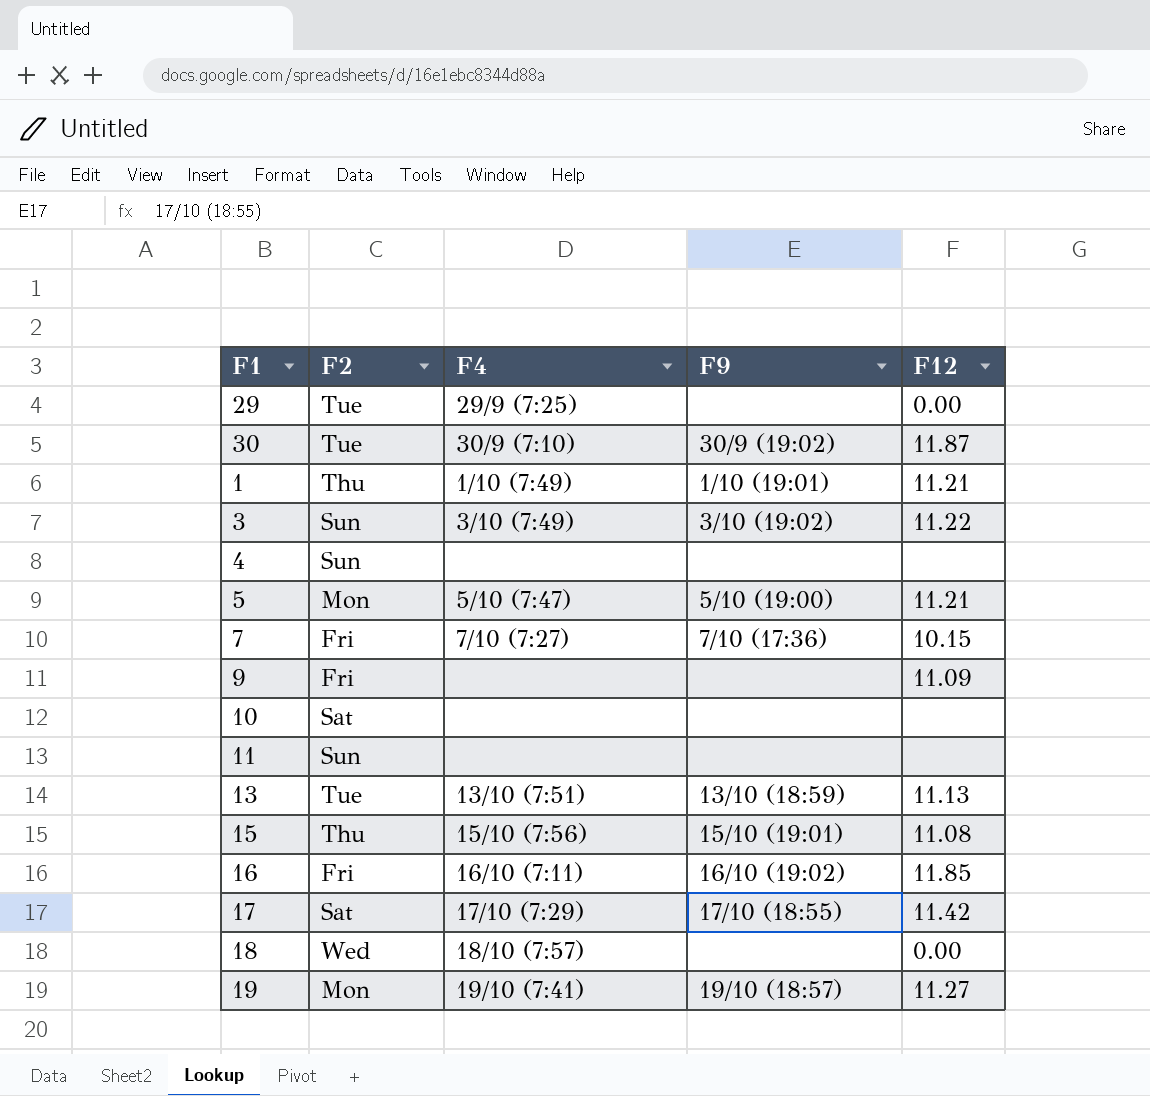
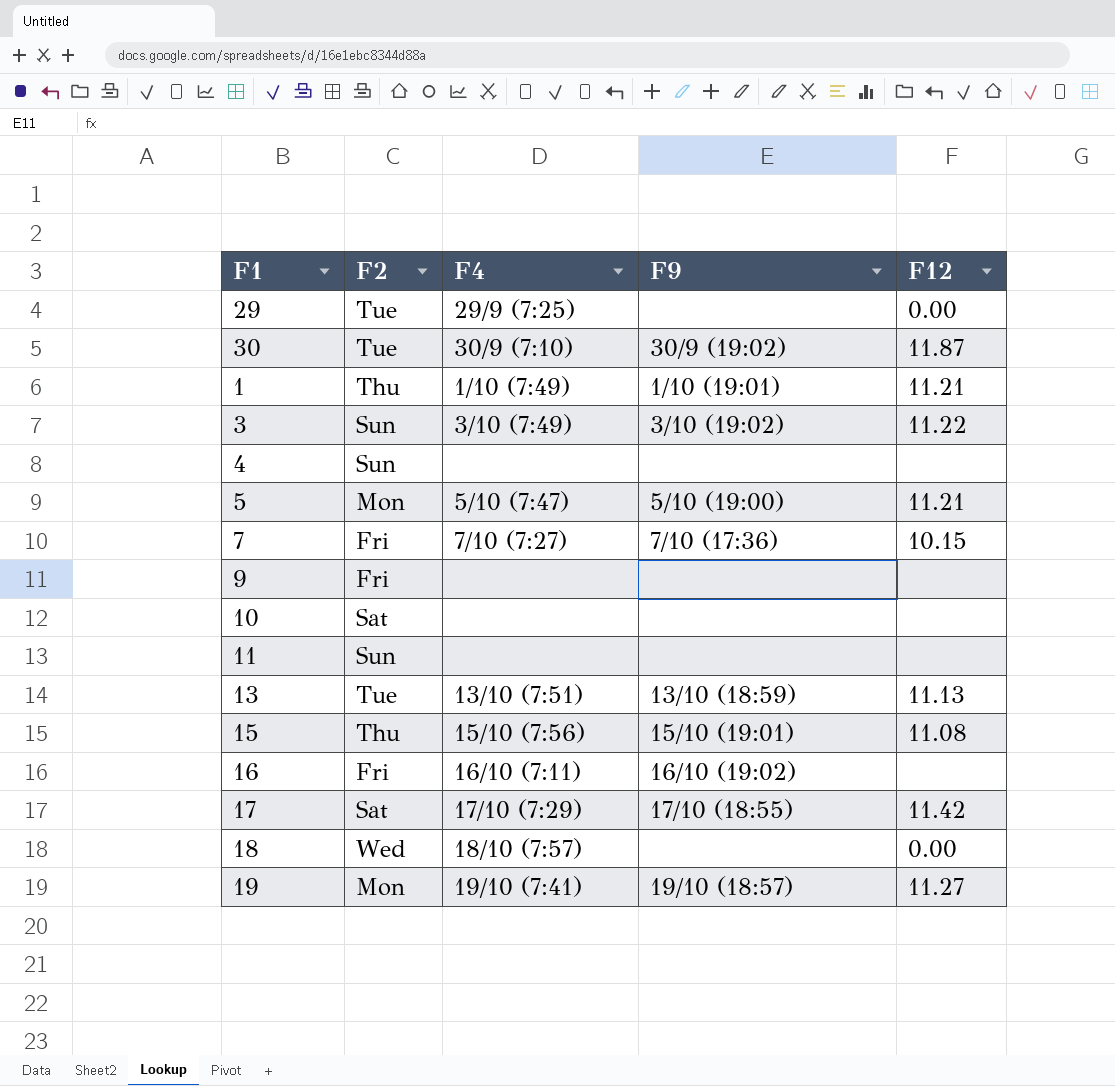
9 | F12: 11.09 -> none
16 | F12: 11.85 -> none

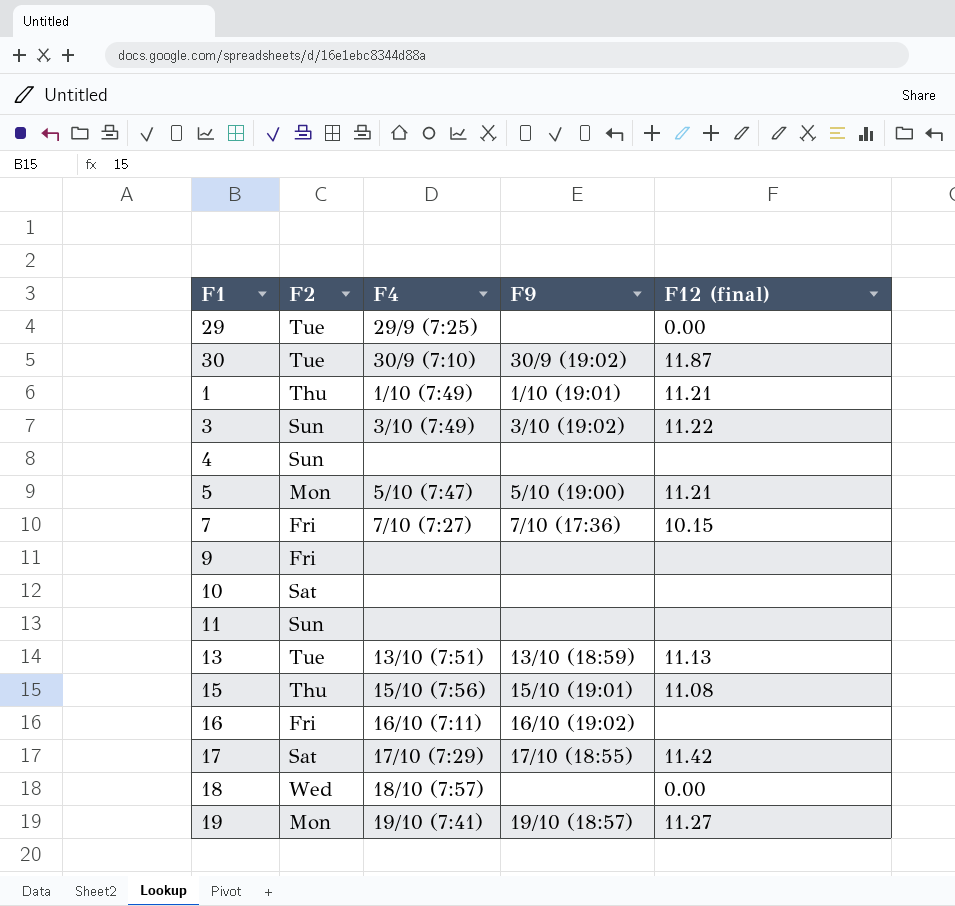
column name: F12 -> F12 (final)

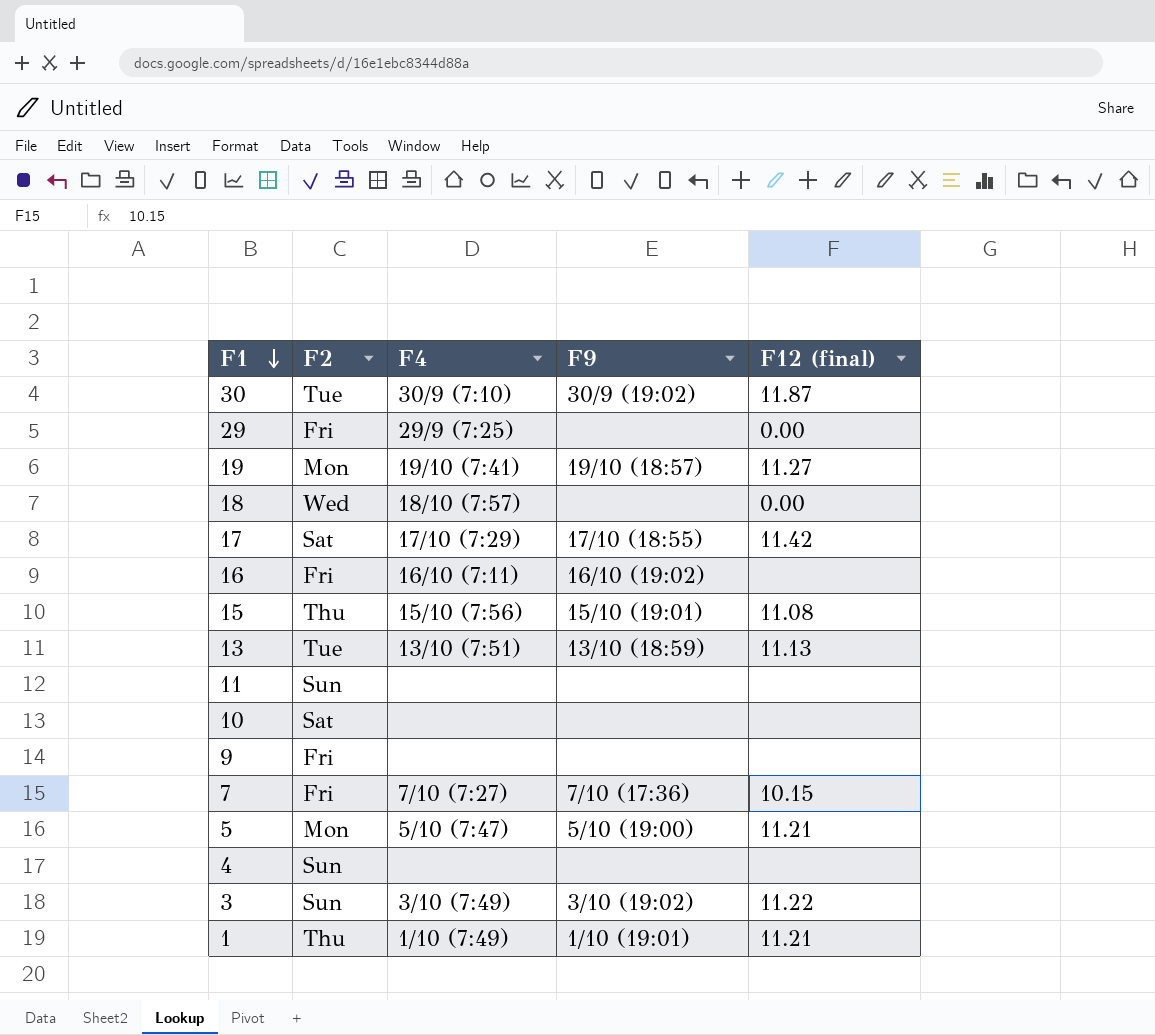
row order: none -> F1 descending
29 | F2: Tue -> Fri

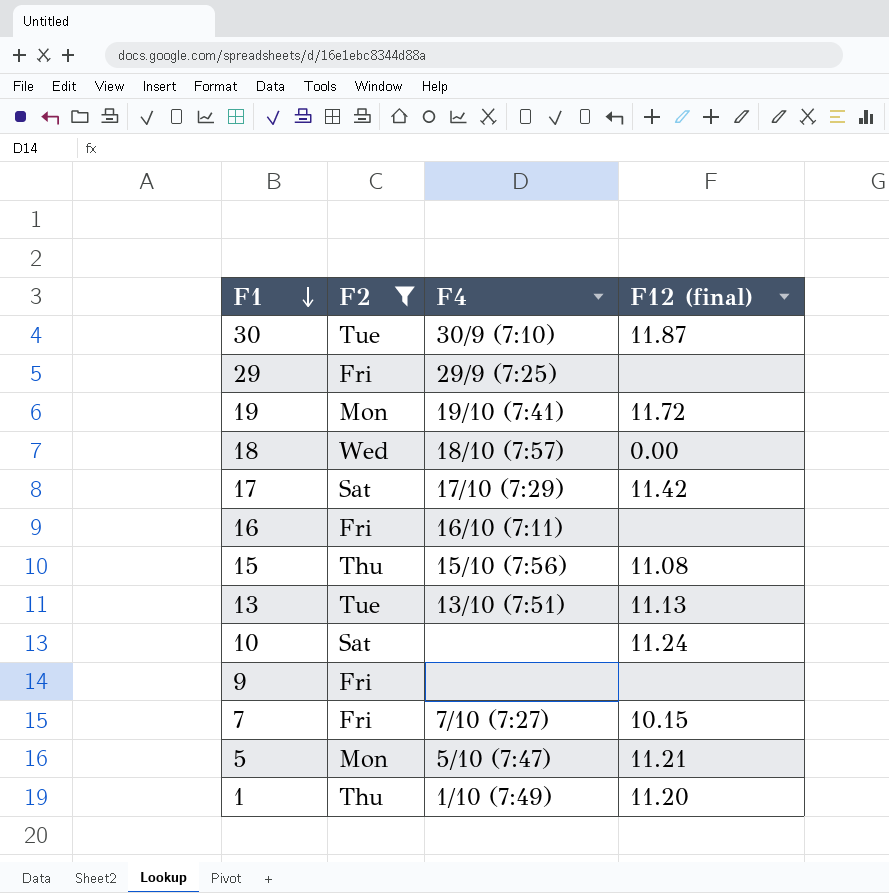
filter: none -> F2 != Sun
column F9 | position: 4 -> none
29 | F12 (final): 0.00 -> none
19 | F12 (final): 11.27 -> 11.72
10 | F12 (final): none -> 11.24
1 | F12 (final): 11.21 -> 11.20

